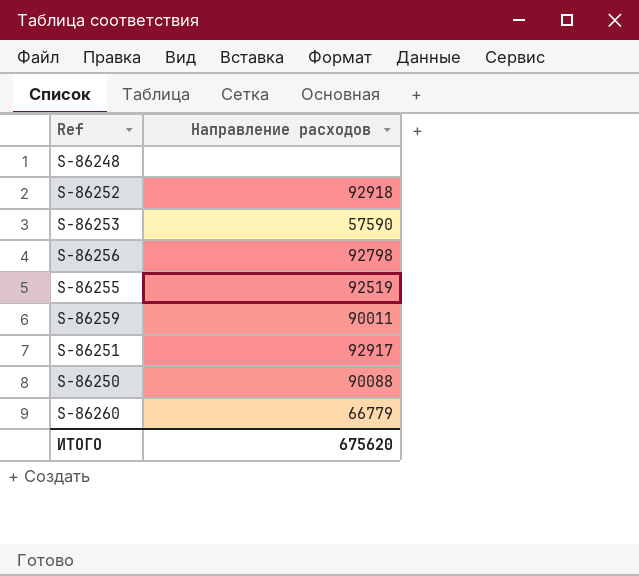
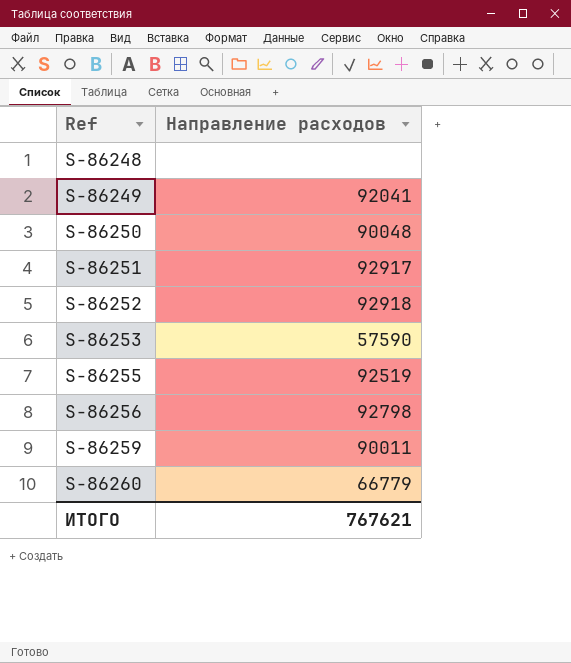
row order: none -> Ref ascending
row S-86249: none -> 92041
S-86250 | Направление расходов: 90088 -> 90048
ИТОГО | Направление расходов: 675620 -> 767621

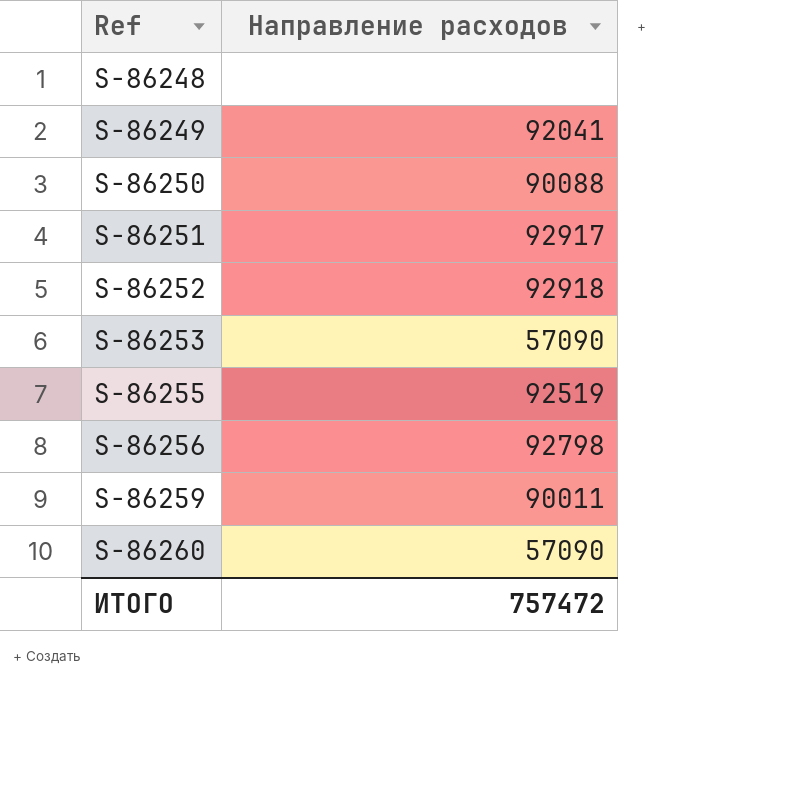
S-86250 | Направление расходов: 90048 -> 90088
S-86253 | Направление расходов: 57590 -> 57090
S-86260 | Направление расходов: 66779 -> 57090
ИТОГО | Направление расходов: 767621 -> 757472

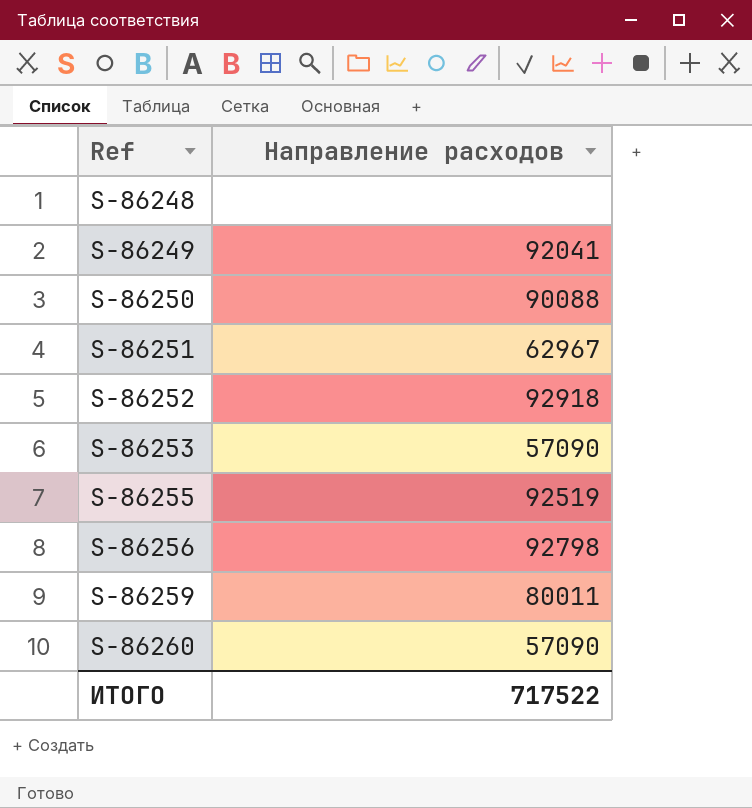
S-86251 | Направление расходов: 92917 -> 62967
S-86259 | Направление расходов: 90011 -> 80011
ИТОГО | Направление расходов: 757472 -> 717522

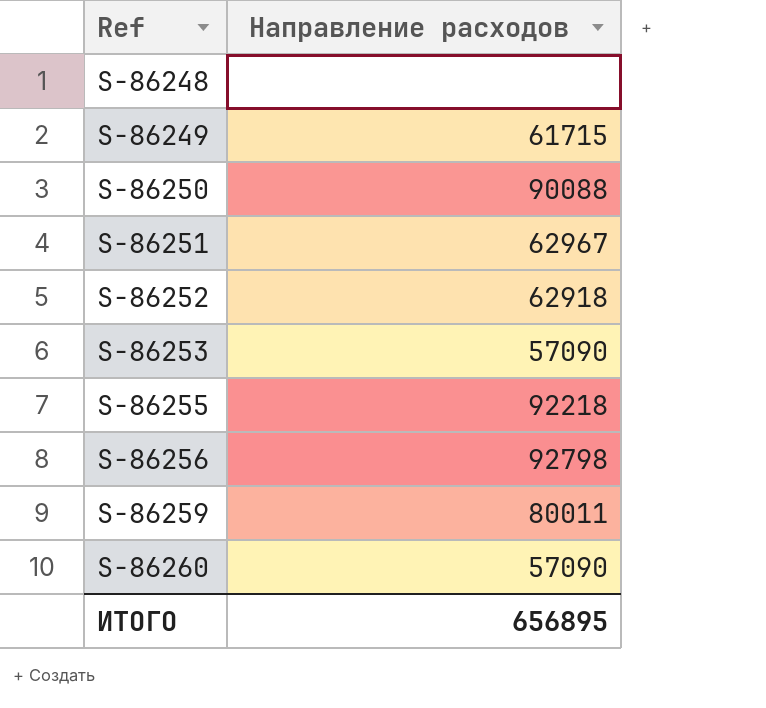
S-86249 | Направление расходов: 92041 -> 61715
S-86252 | Направление расходов: 92918 -> 62918
S-86255 | Направление расходов: 92519 -> 92218
ИТОГО | Направление расходов: 717522 -> 656895

